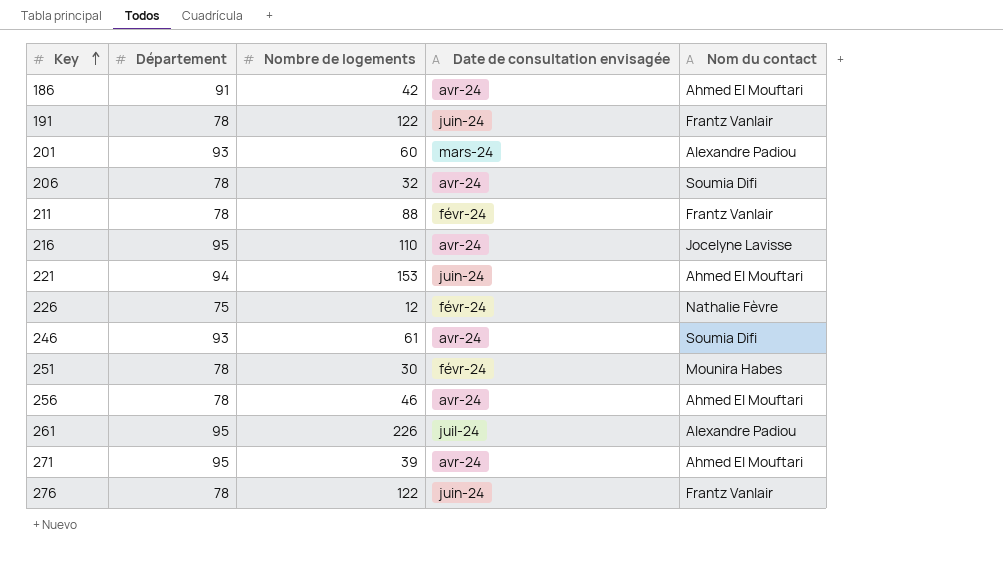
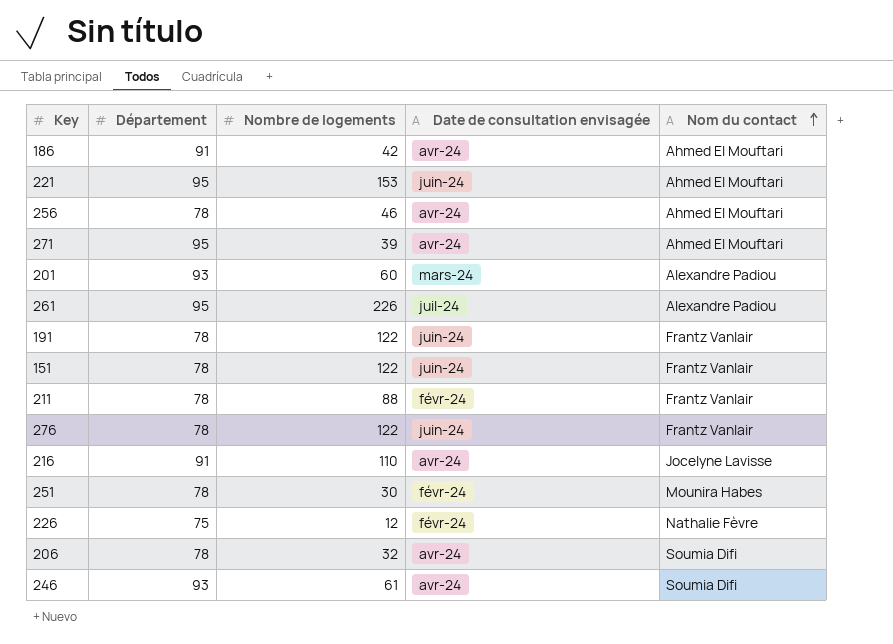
row order: Key ascending -> Nom du contact ascending
221 | Département: 94 -> 95
row 151: none -> 78 | 122 | juin-24 | Frantz Vanlair
216 | Département: 95 -> 91

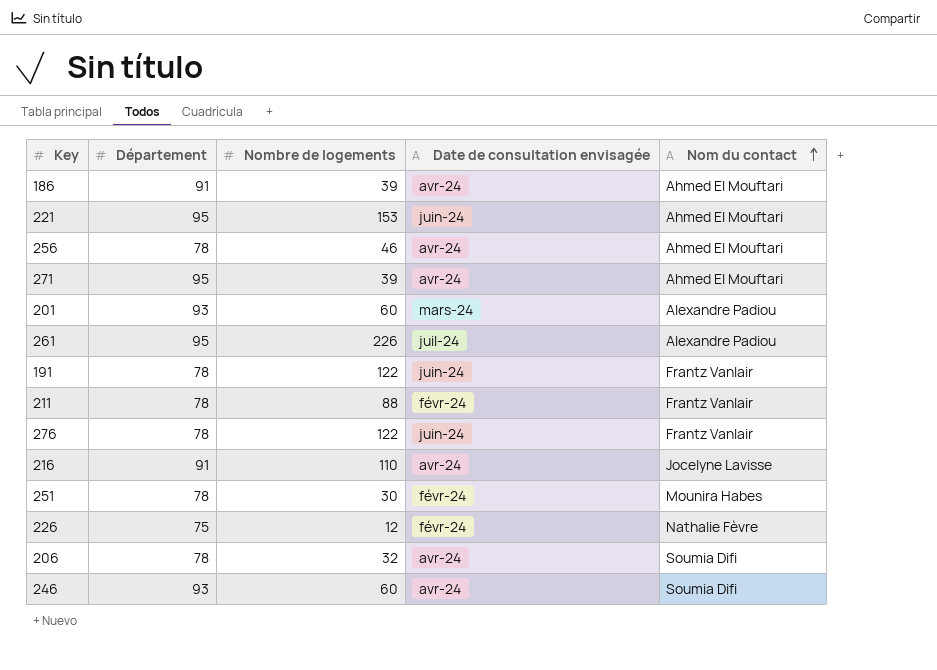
row 151: 78 | 122 | juin-24 | Frantz Vanlair -> none
186 | Nombre de logements: 42 -> 39
246 | Nombre de logements: 61 -> 60

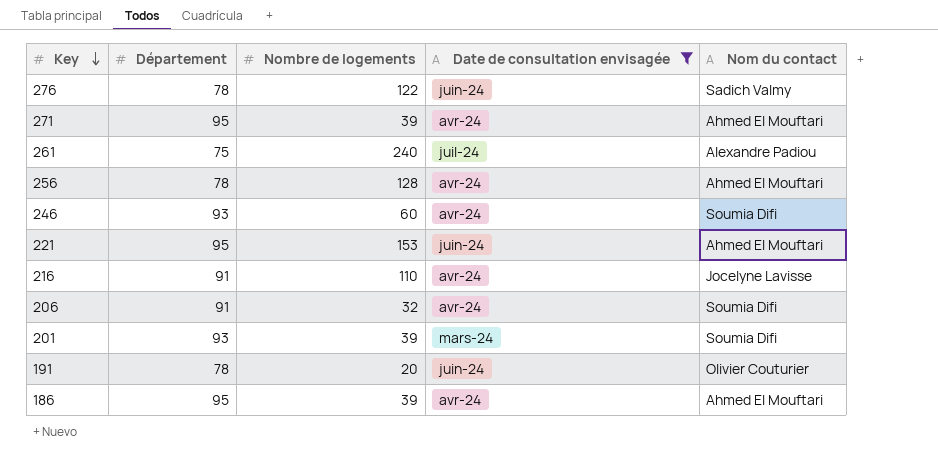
filter: none -> Date de consultation envisagée != févr-24
row order: Nom du contact ascending -> Key descending
276 | Nom du contact: Frantz Vanlair -> Sadich Valmy
261 | Département: 95 -> 75
261 | Nombre de logements: 226 -> 240
256 | Nombre de logements: 46 -> 128
206 | Département: 78 -> 91
201 | Nombre de logements: 60 -> 39
201 | Nom du contact: Alexandre Padiou -> Soumia Difi
191 | Nombre de logements: 122 -> 20
191 | Nom du contact: Frantz Vanlair -> Olivier Couturier
186 | Département: 91 -> 95

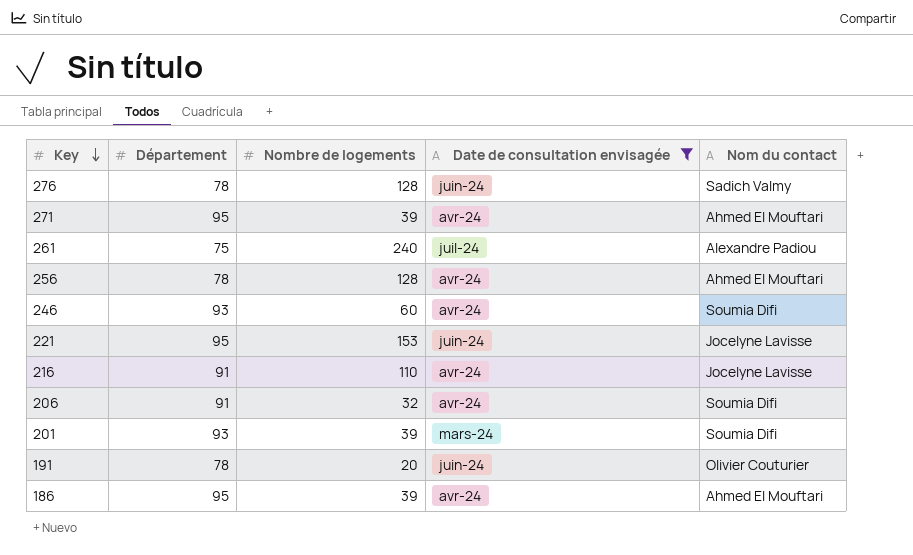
276 | Nombre de logements: 122 -> 128
221 | Nom du contact: Ahmed El Mouftari -> Jocelyne Lavisse

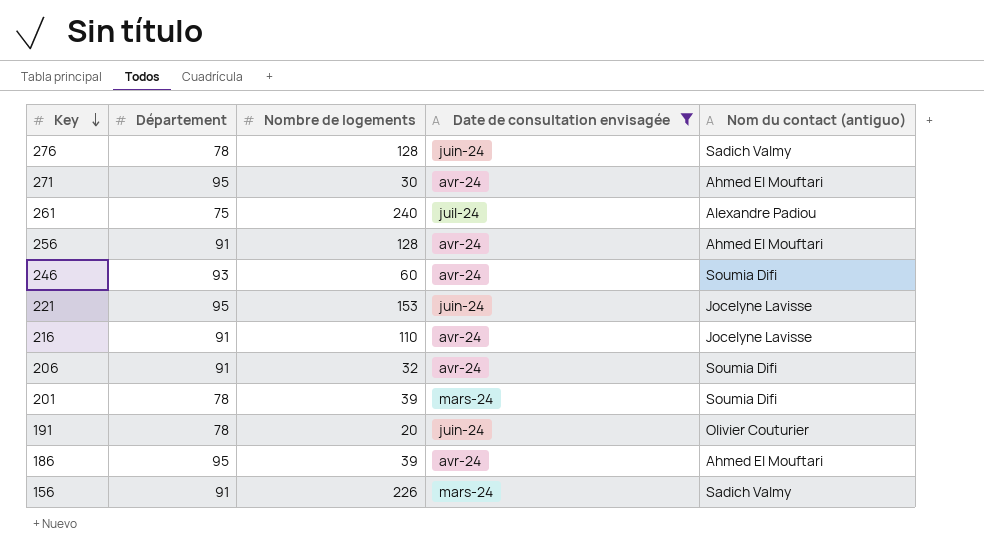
column name: Nom du contact -> Nom du contact (antiguo)
271 | Nombre de logements: 39 -> 30
256 | Département: 78 -> 91
201 | Département: 93 -> 78
row 156: none -> 91 | 226 | mars-24 | Sadich Valmy

